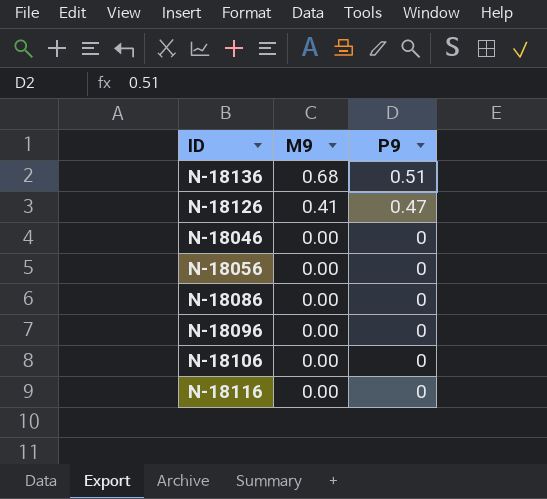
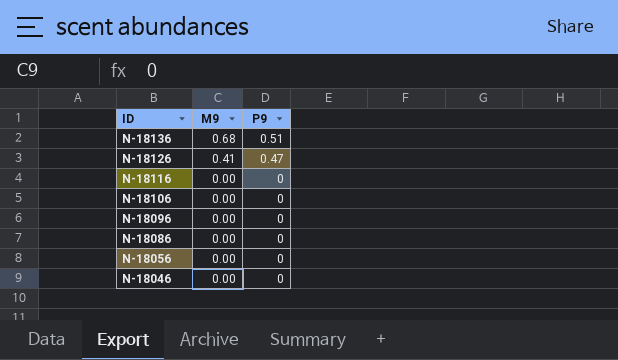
row order: M9 descending -> ID descending

